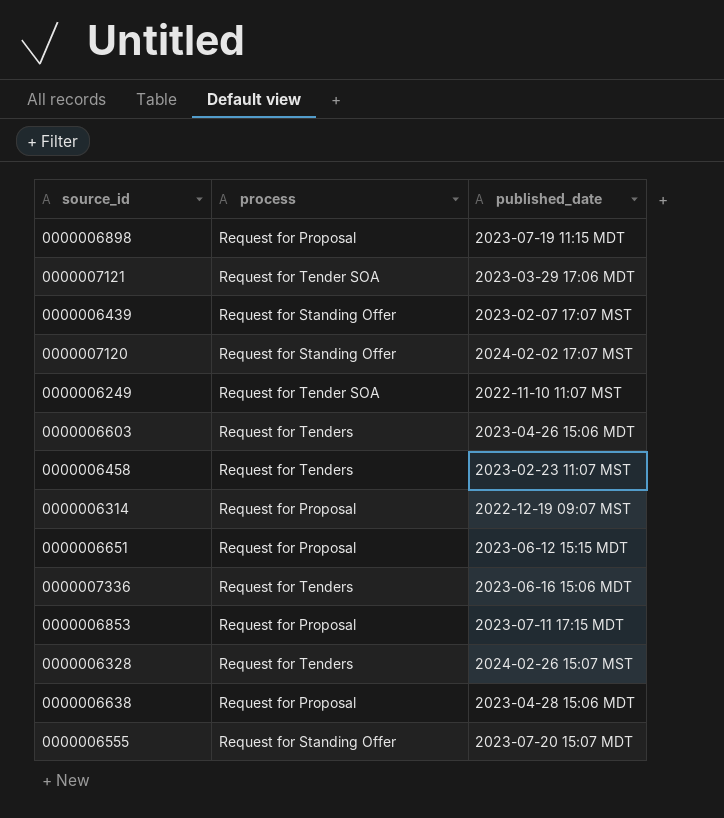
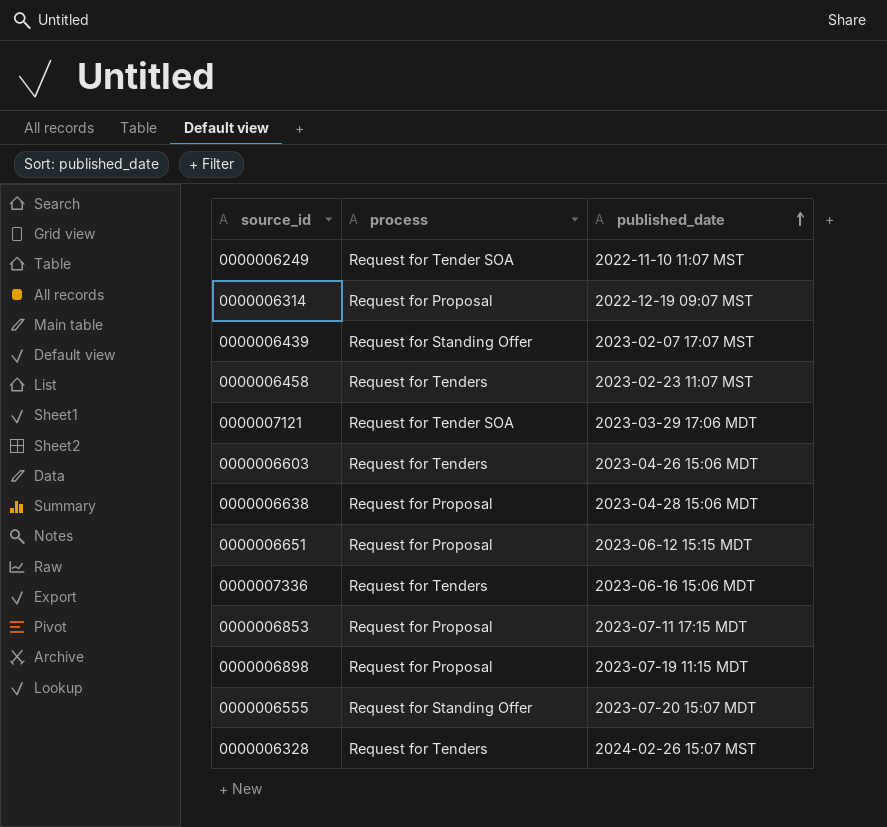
row order: none -> published_date ascending
row 0000007120: Request for Standing Offer | 2024-02-02 17:07 MST -> none

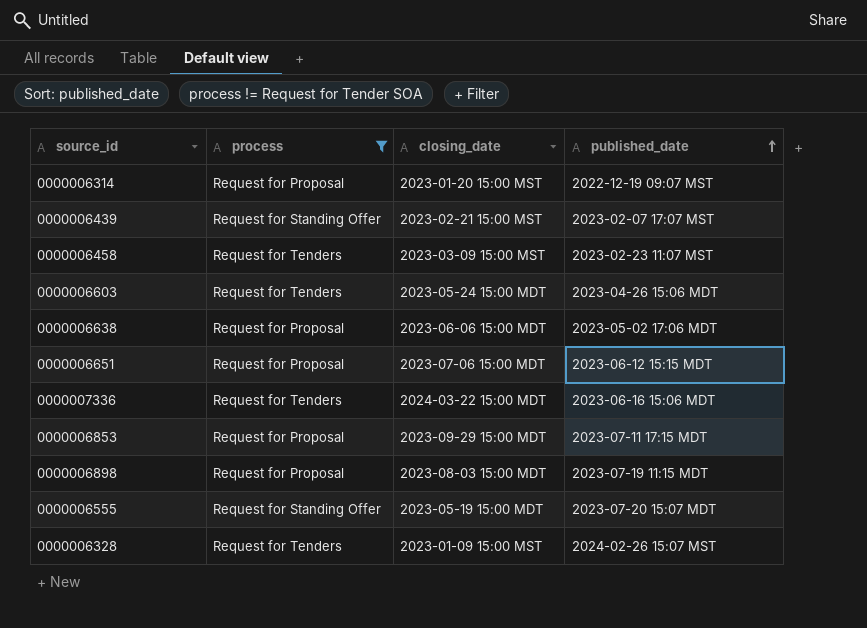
filter: none -> process != Request for Tender SOA
column closing_date | position: none -> 3
0000006638 | published_date: 2023-04-28 15:06 MDT -> 2023-05-02 17:06 MDT

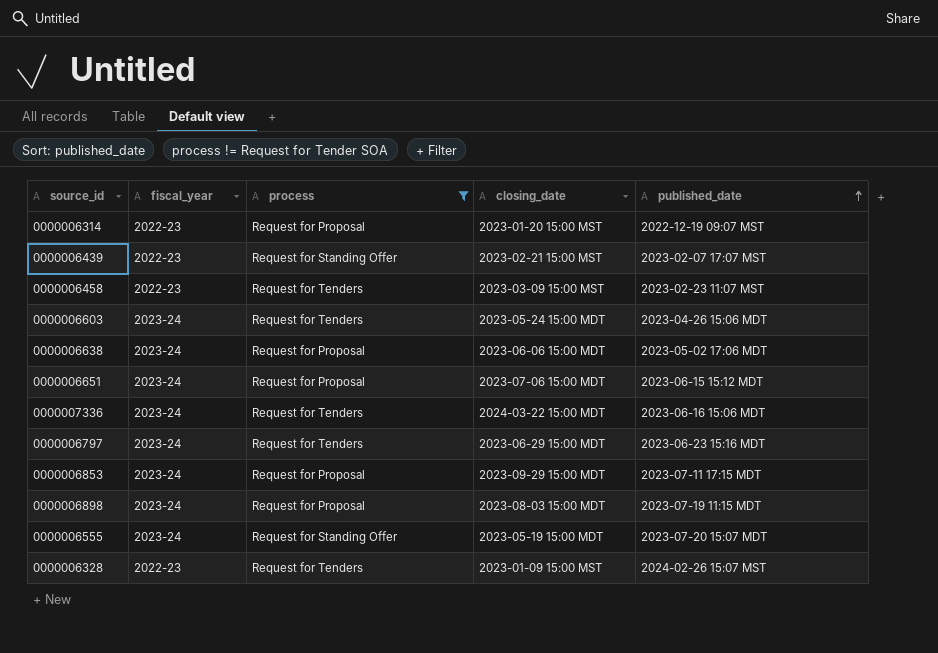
column fiscal_year | position: none -> 2
0000006651 | published_date: 2023-06-12 15:15 MDT -> 2023-06-15 15:12 MDT
row 0000006797: none -> 2023-24 | Request for Tenders | 2023-06-29 15:00 MDT | 2023-06-23 15:16 MDT

